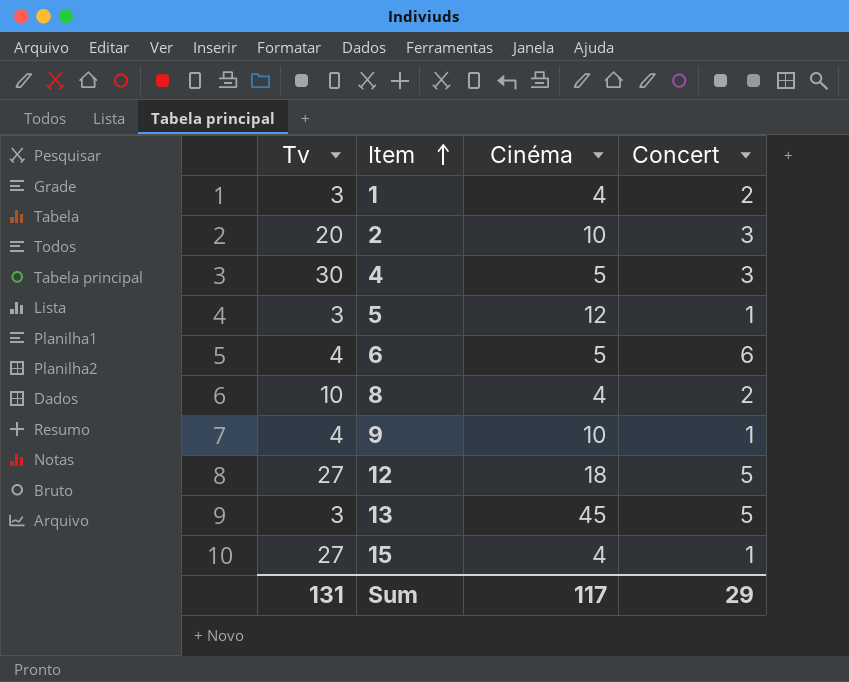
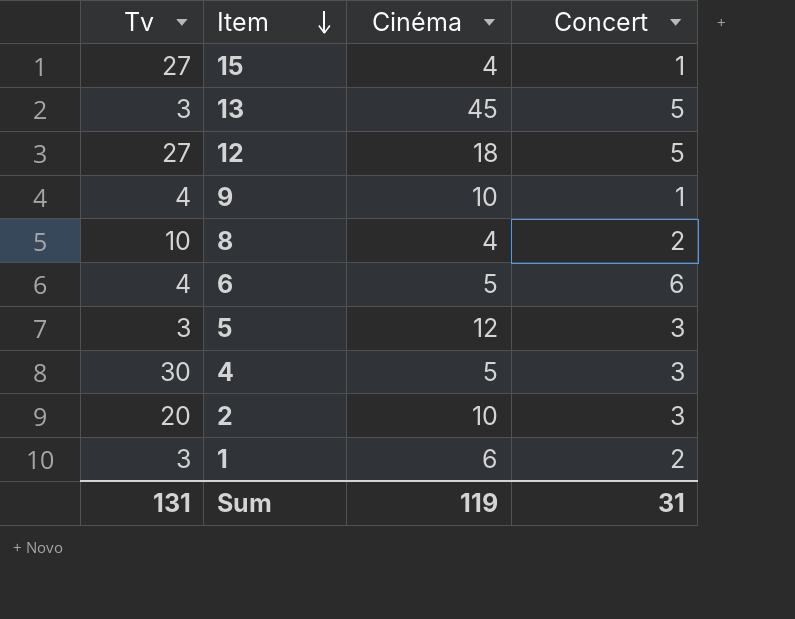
row order: Item ascending -> Item descending
5 | Concert: 1 -> 3
1 | Cinéma: 4 -> 6
Sum | Cinéma: 117 -> 119
Sum | Concert: 29 -> 31

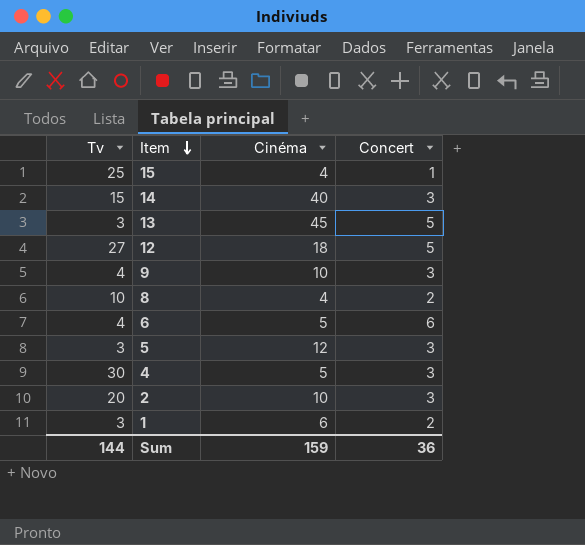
15 | Tv: 27 -> 25
row 14: none -> 15 | 40 | 3
9 | Concert: 1 -> 3
Sum | Tv: 131 -> 144
Sum | Cinéma: 119 -> 159
Sum | Concert: 31 -> 36

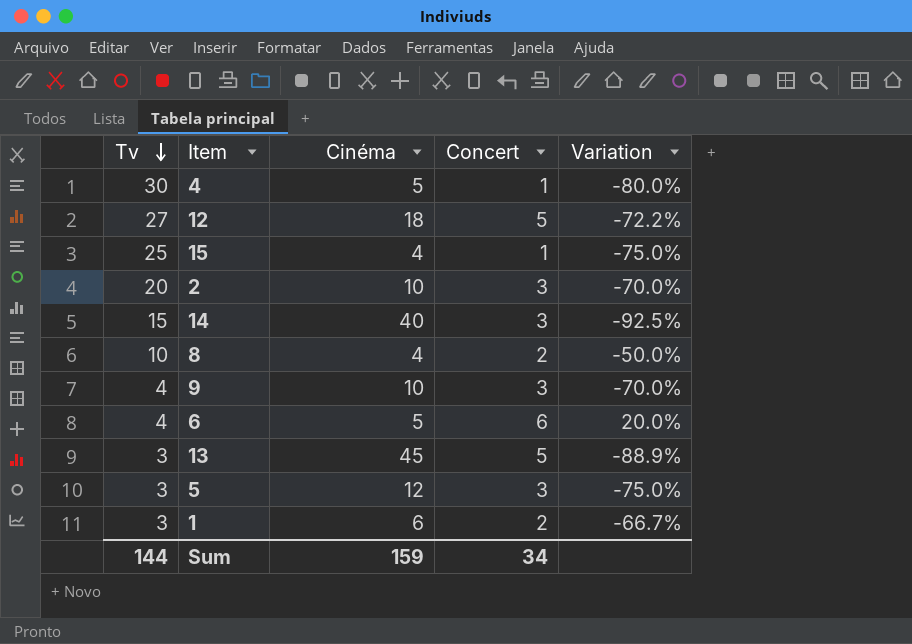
row order: Item descending -> Tv descending
column Variation | formula: none -> ([Concert] - [Cinéma]) / [Cinéma]
4 | Concert: 3 -> 1
Sum | Concert: 36 -> 34

